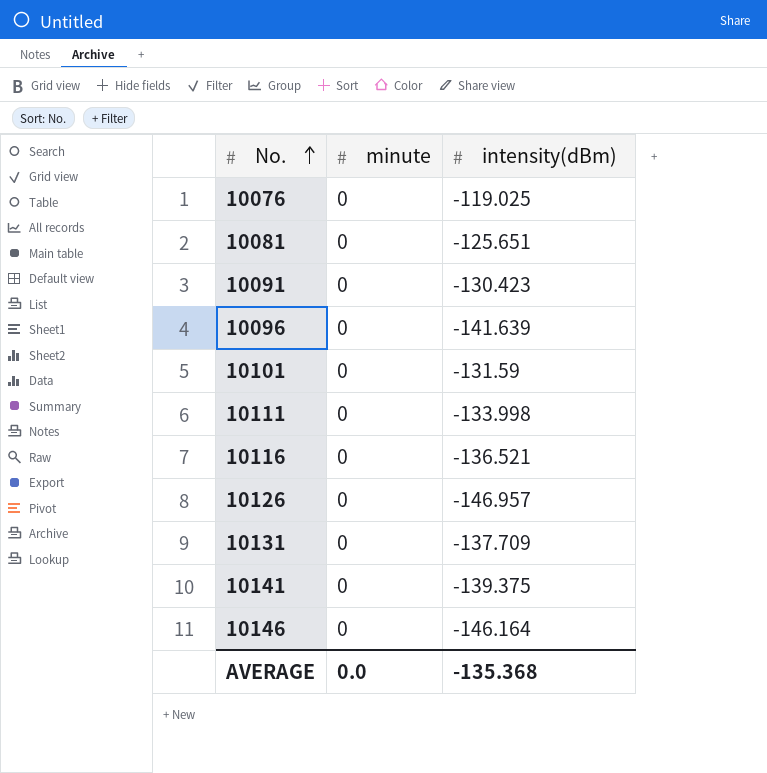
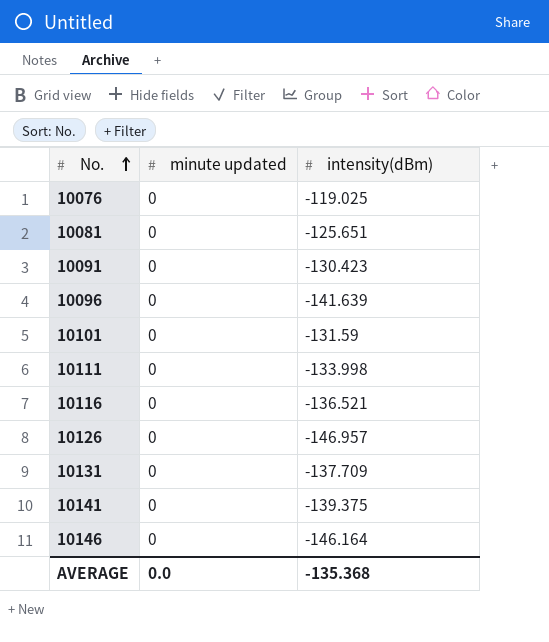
column name: minute -> minute updated

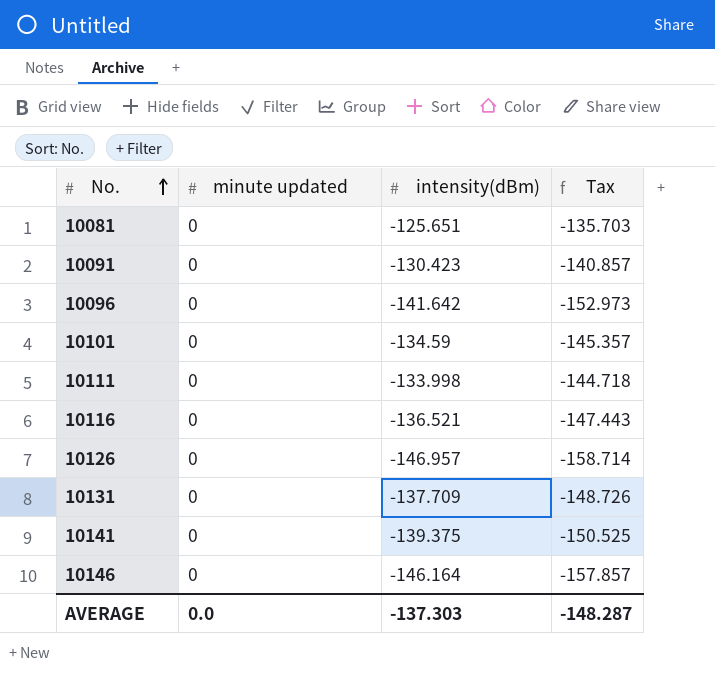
column Tax | formula: none -> [intensity(dBm)] * 1.08
row 10076: 0 | -119.025 -> none
10096 | intensity(dBm): -141.639 -> -141.642
10101 | intensity(dBm): -131.59 -> -134.59
AVERAGE | intensity(dBm): -135.368 -> -137.303

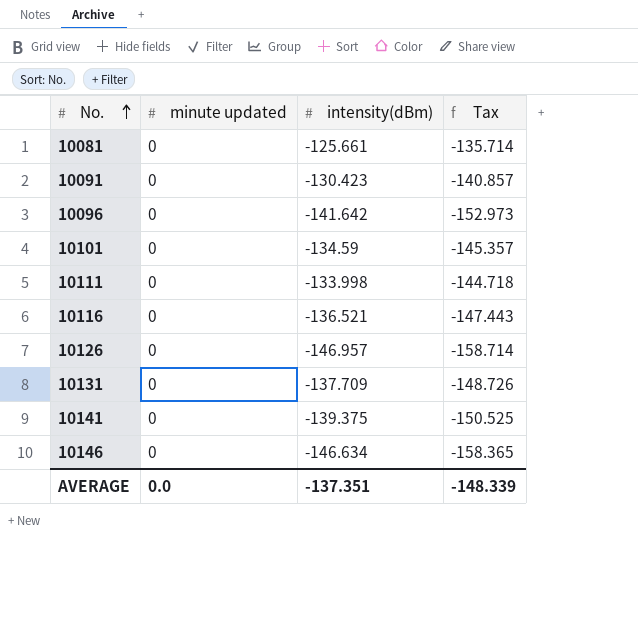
10081 | intensity(dBm): -125.651 -> -125.661
10081 | Tax: -135.703 -> -135.714
10146 | intensity(dBm): -146.164 -> -146.634
10146 | Tax: -157.857 -> -158.365
AVERAGE | intensity(dBm): -137.303 -> -137.351
AVERAGE | Tax: -148.287 -> -148.339

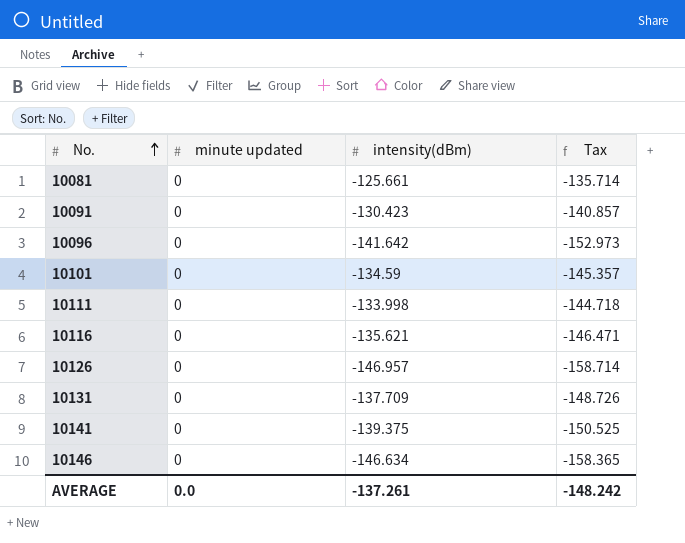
10116 | intensity(dBm): -136.521 -> -135.621
10116 | Tax: -147.443 -> -146.471
AVERAGE | intensity(dBm): -137.351 -> -137.261
AVERAGE | Tax: -148.339 -> -148.242

